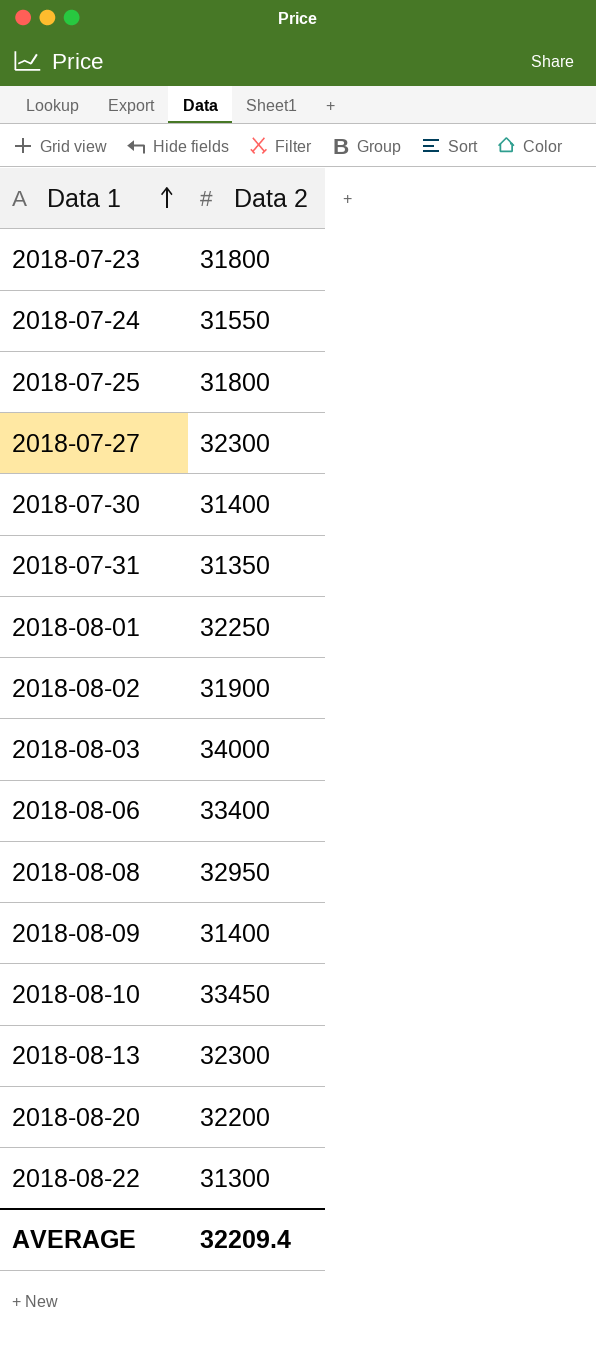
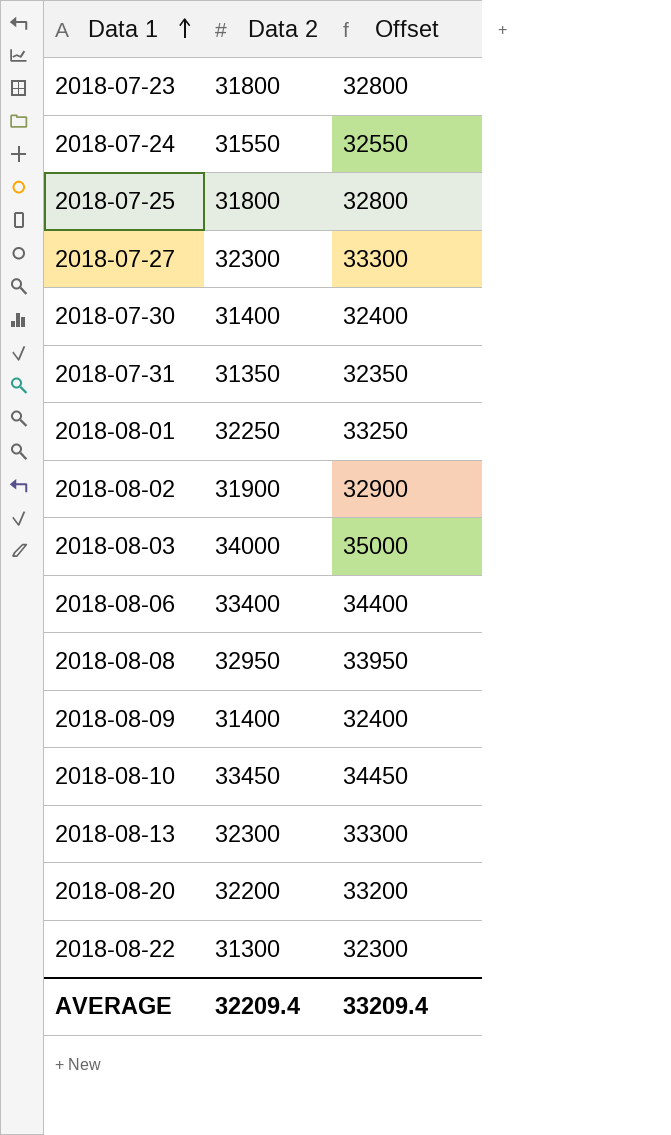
column Offset | formula: none -> [Data 2] + 1000

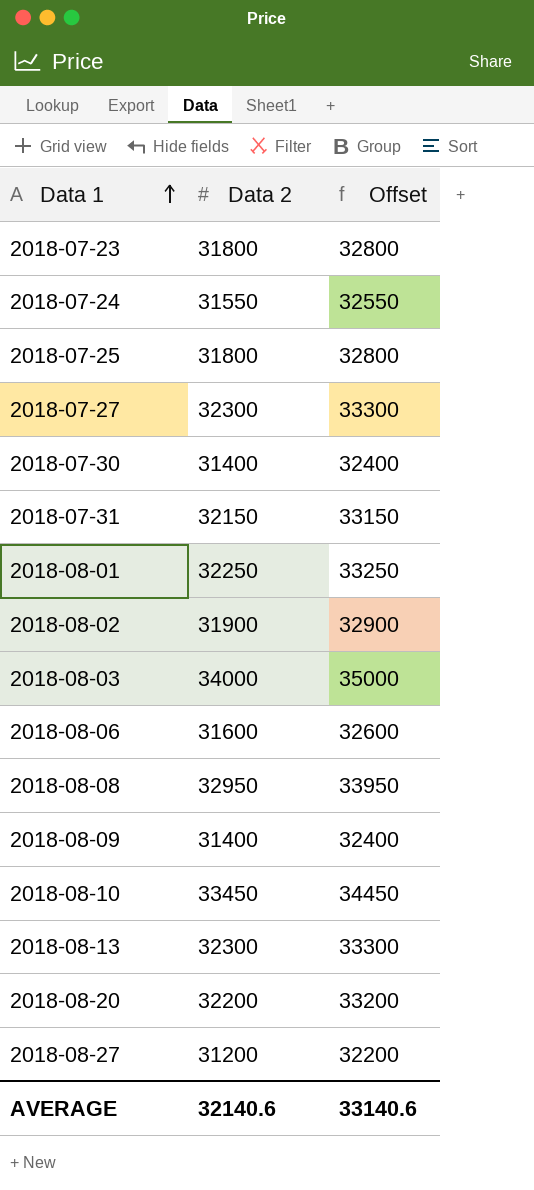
row 2018-08-22: 31300 | 32300 -> none
2018-07-31 | Data 2: 31350 -> 32150
2018-07-31 | Offset: 32350 -> 33150
2018-08-06 | Data 2: 33400 -> 31600
2018-08-06 | Offset: 34400 -> 32600
row 2018-08-27: none -> 31200 | 32200
AVERAGE | Data 2: 32209.4 -> 32140.6
AVERAGE | Offset: 33209.4 -> 33140.6

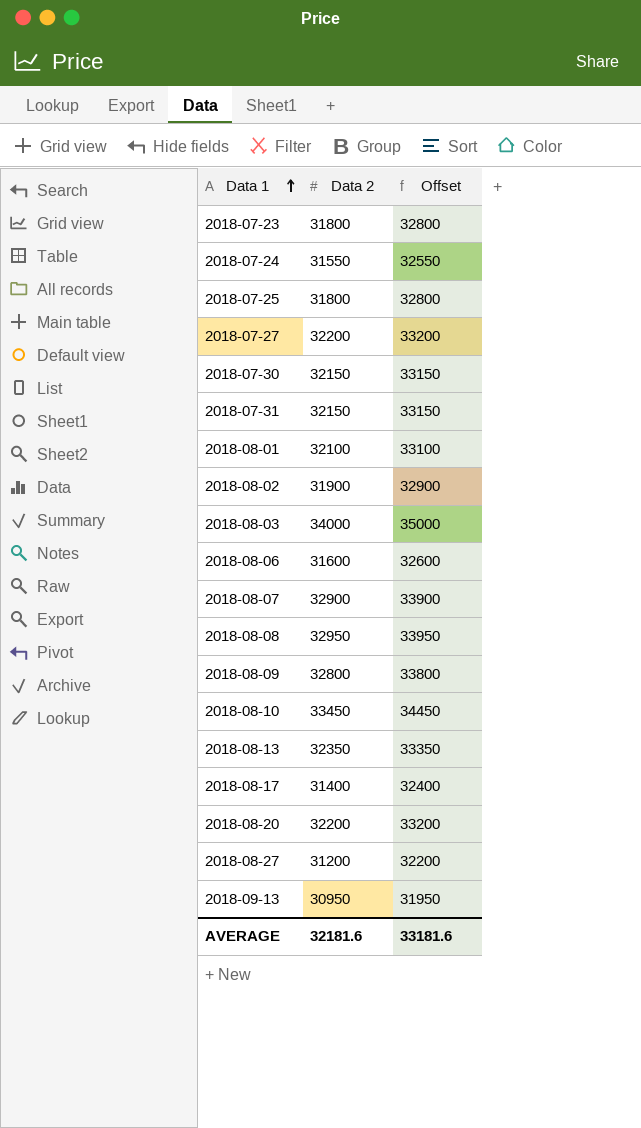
2018-07-27 | Data 2: 32300 -> 32200
2018-07-27 | Offset: 33300 -> 33200
2018-07-30 | Data 2: 31400 -> 32150
2018-07-30 | Offset: 32400 -> 33150
2018-08-01 | Data 2: 32250 -> 32100
2018-08-01 | Offset: 33250 -> 33100
row 2018-08-07: none -> 32900 | 33900
2018-08-09 | Data 2: 31400 -> 32800
2018-08-09 | Offset: 32400 -> 33800
2018-08-13 | Data 2: 32300 -> 32350
2018-08-13 | Offset: 33300 -> 33350
row 2018-08-17: none -> 31400 | 32400
row 2018-09-13: none -> 30950 | 31950
AVERAGE | Data 2: 32140.6 -> 32181.6
AVERAGE | Offset: 33140.6 -> 33181.6

